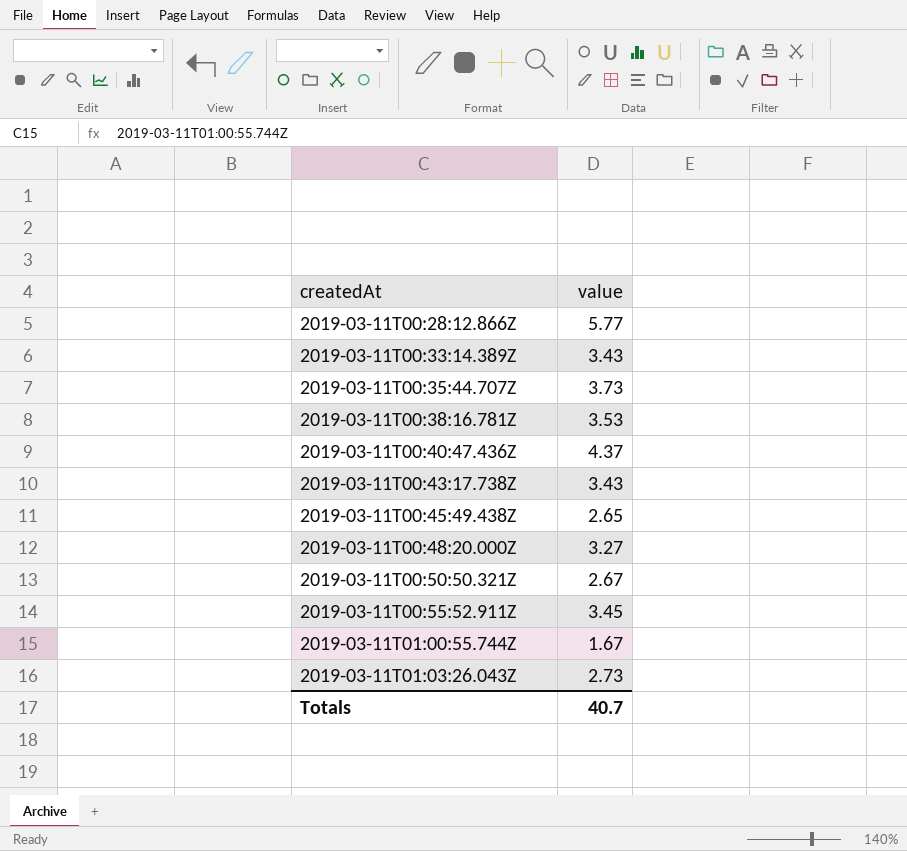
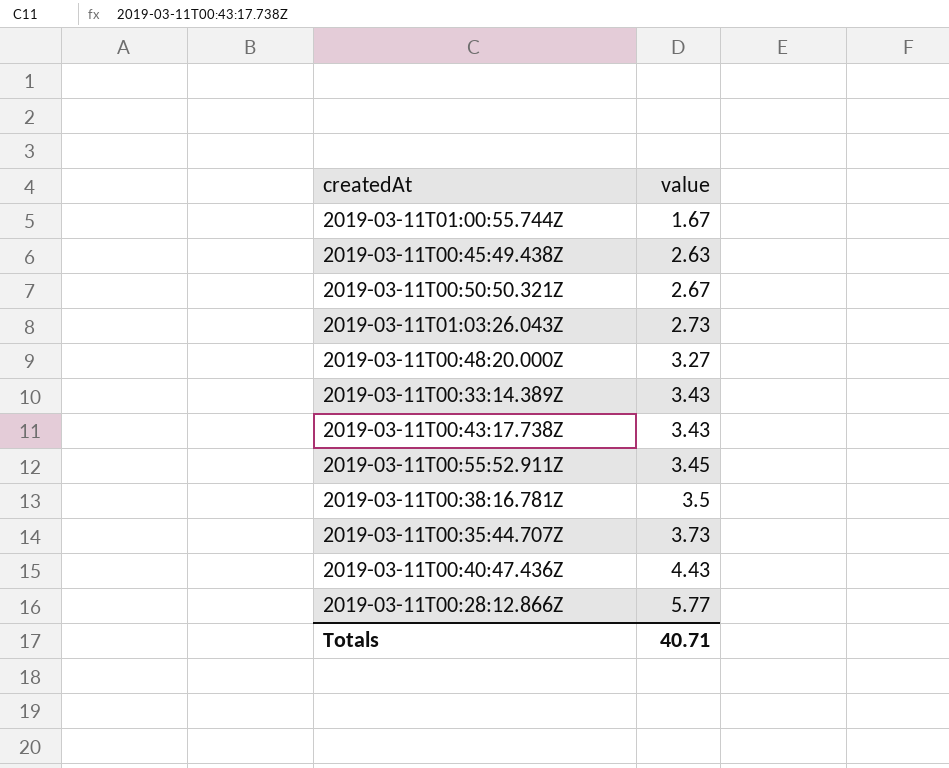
row order: createdAt ascending -> value ascending
2019-03-11T00:45:49.438Z | value: 2.65 -> 2.63
2019-03-11T00:38:16.781Z | value: 3.53 -> 3.5
2019-03-11T00:40:47.436Z | value: 4.37 -> 4.43
Totals | value: 40.7 -> 40.71

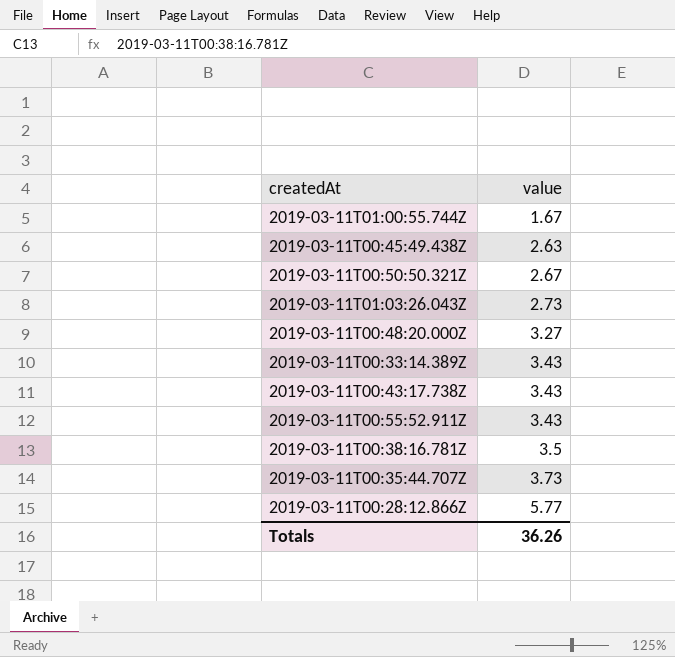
row 2019-03-11T00:40:47.436Z: 4.43 -> none
2019-03-11T00:55:52.911Z | value: 3.45 -> 3.43
Totals | value: 40.71 -> 36.26

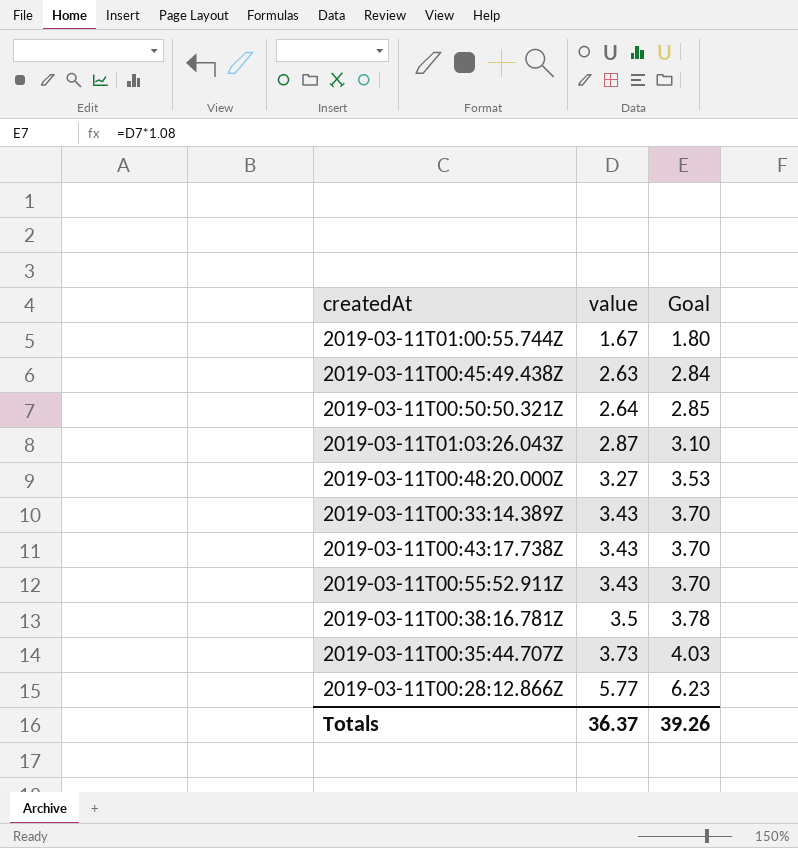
column Goal | formula: none -> [value] * 1.08
2019-03-11T00:50:50.321Z | value: 2.67 -> 2.64
2019-03-11T01:03:26.043Z | value: 2.73 -> 2.87
Totals | value: 36.26 -> 36.37

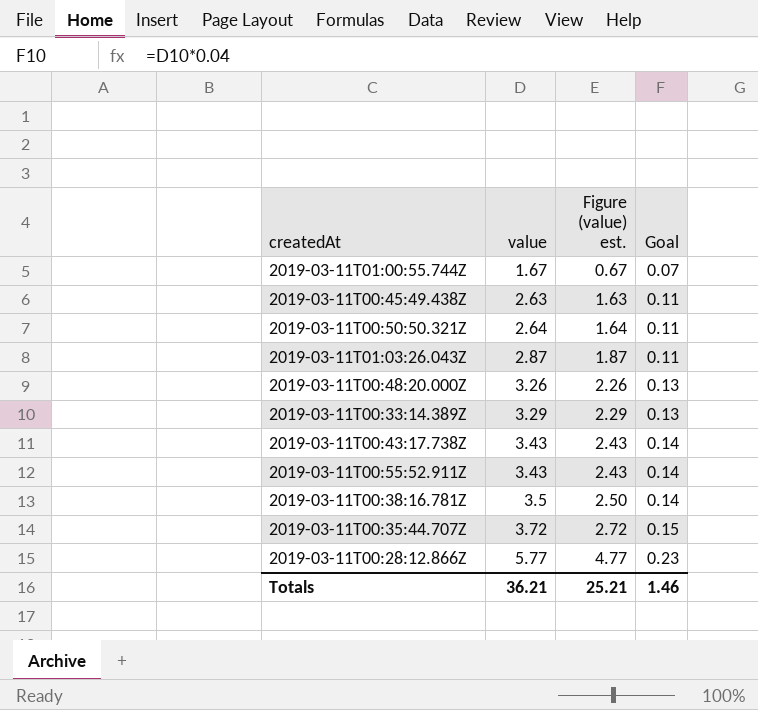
column Figure (value) est. | formula: none -> [value] - 1
column Goal | formula: [value] * 1.08 -> [value] * 0.04
2019-03-11T00:48:20.000Z | value: 3.27 -> 3.26
2019-03-11T00:33:14.389Z | value: 3.43 -> 3.29
2019-03-11T00:35:44.707Z | value: 3.73 -> 3.72
Totals | value: 36.37 -> 36.21
Totals | Goal: 39.26 -> 1.46

